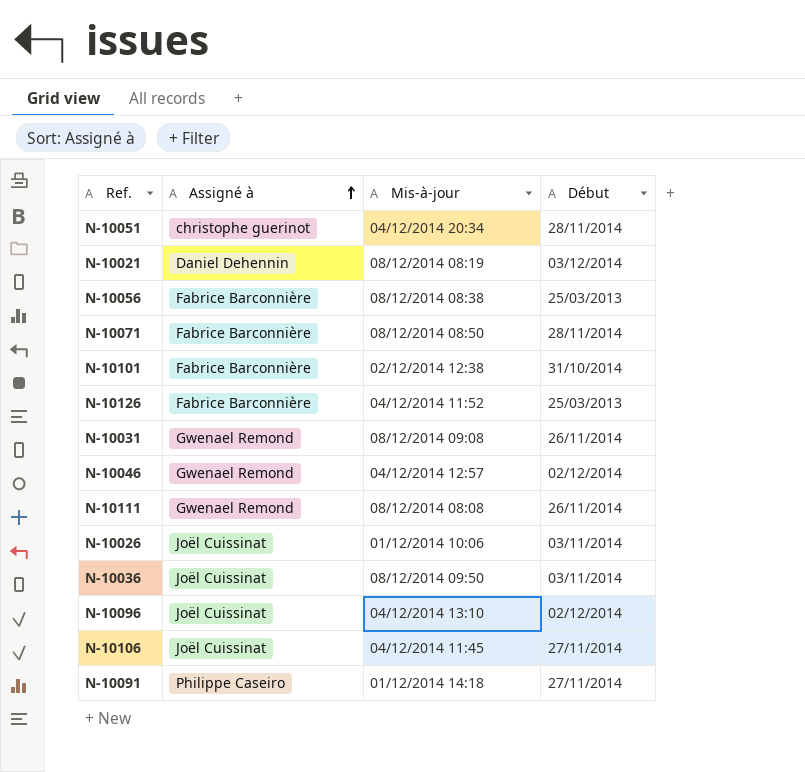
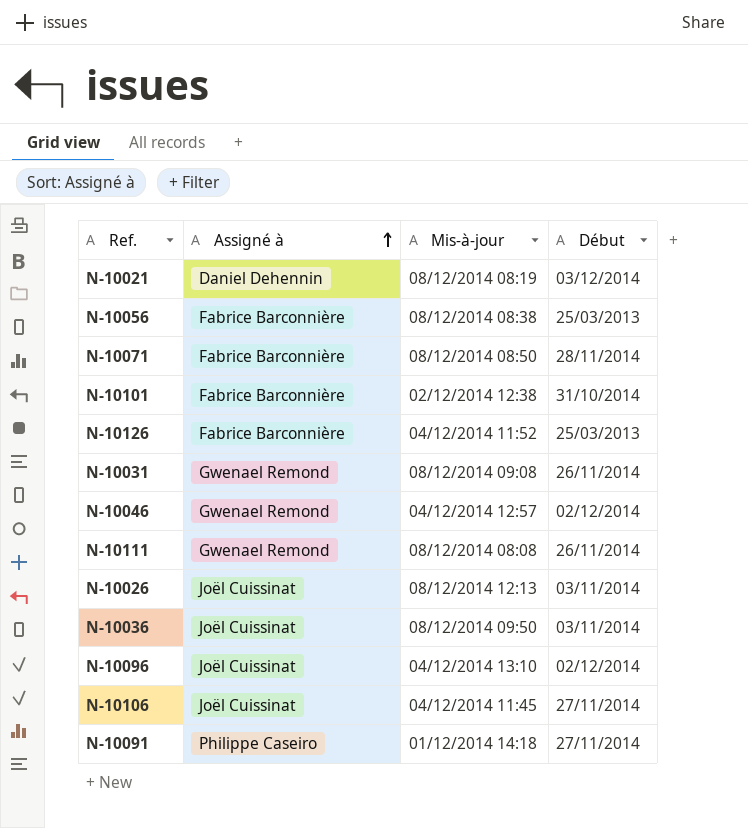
row N-10051: christophe guerinot | 04/12/2014 20:34 | 28/11/2014 -> none
N-10026 | Mis-à-jour: 01/12/2014 10:06 -> 08/12/2014 12:13

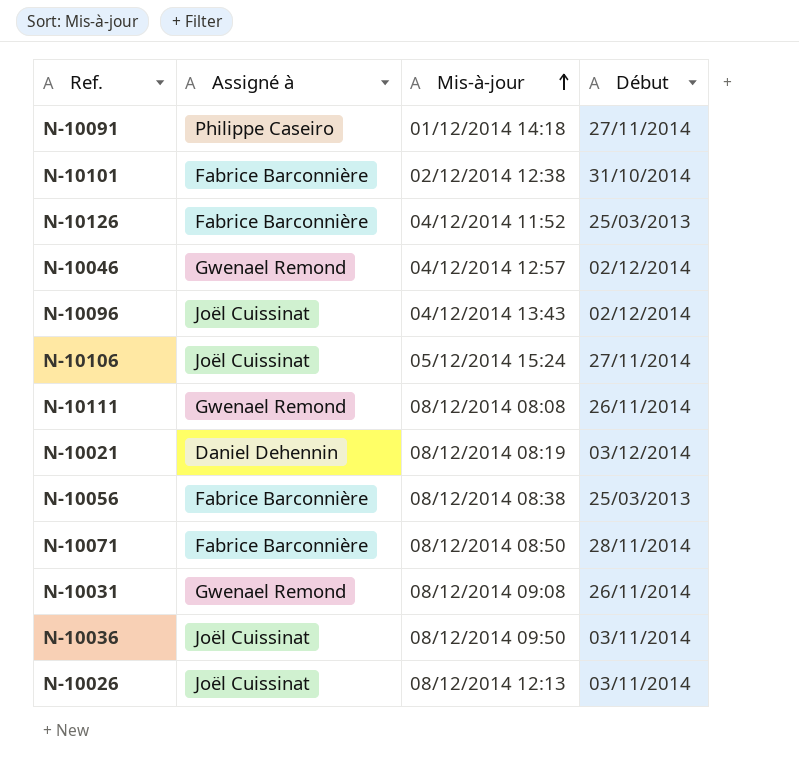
row order: Assigné à ascending -> Mis-à-jour ascending
N-10096 | Mis-à-jour: 04/12/2014 13:10 -> 04/12/2014 13:43
N-10106 | Mis-à-jour: 04/12/2014 11:45 -> 05/12/2014 15:24

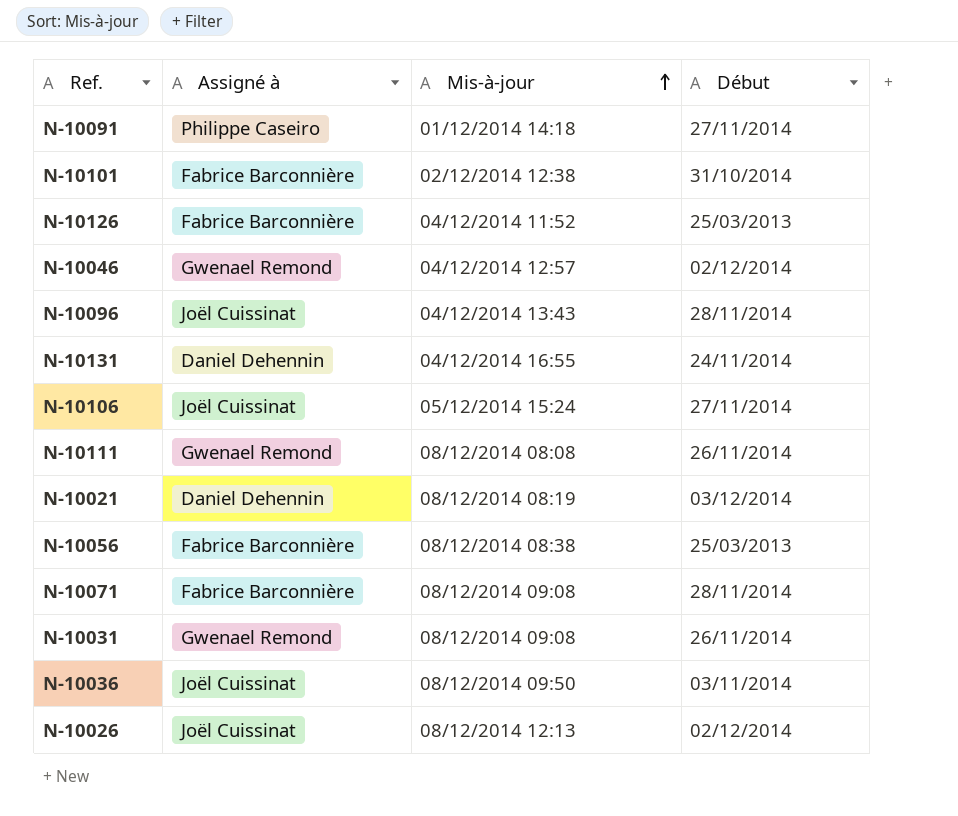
N-10096 | Début: 02/12/2014 -> 28/11/2014
row N-10131: none -> Daniel Dehennin | 04/12/2014 16:55 | 24/11/2014
N-10071 | Mis-à-jour: 08/12/2014 08:50 -> 08/12/2014 09:08
N-10026 | Début: 03/11/2014 -> 02/12/2014

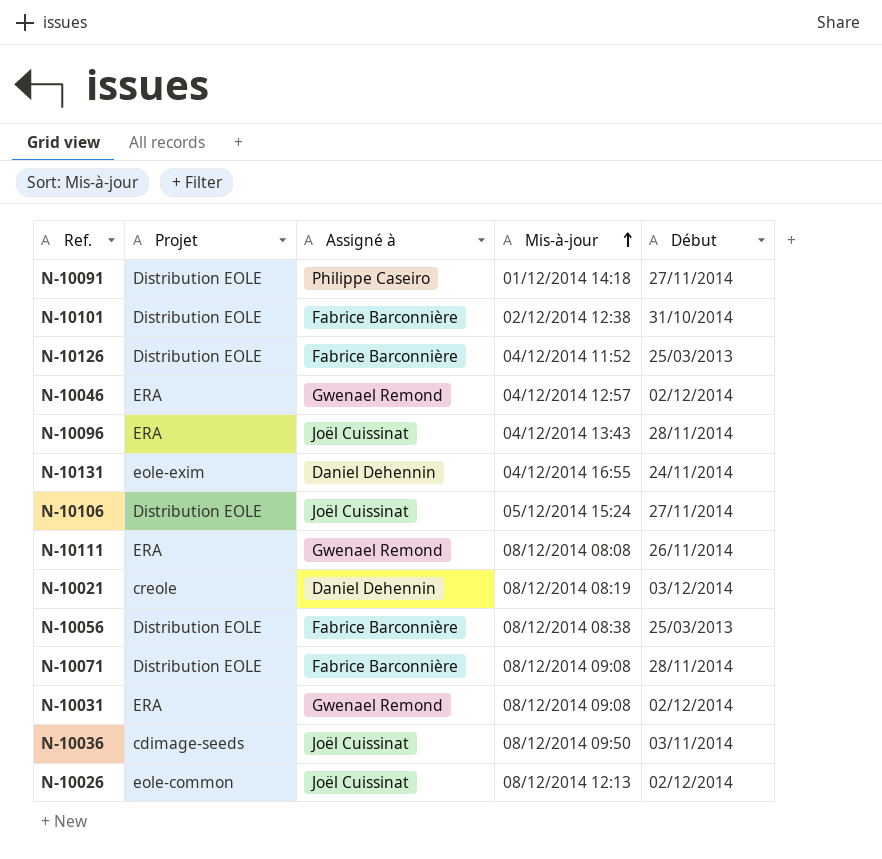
column Projet | position: none -> 2
N-10031 | Début: 26/11/2014 -> 02/12/2014

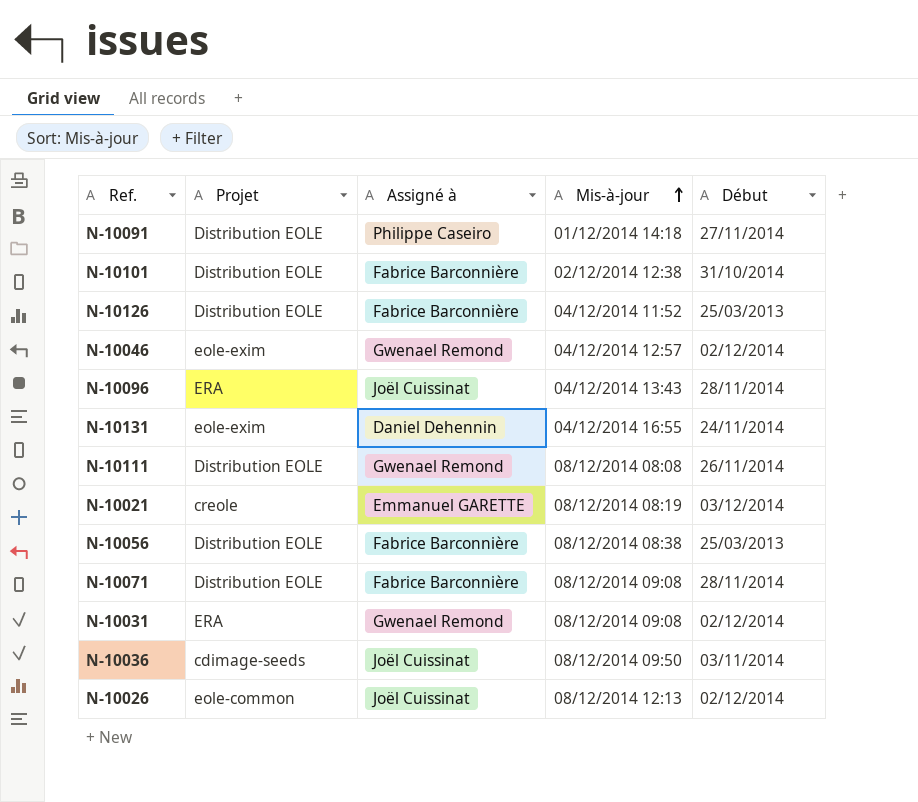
row N-10106: Distribution EOLE | Joël Cuissinat | 05/12/2014 15:24 | 27/11/2014 -> none
N-10046 | Projet: ERA -> eole-exim
N-10111 | Projet: ERA -> Distribution EOLE
N-10021 | Assigné à: Daniel Dehennin -> Emmanuel GARETTE

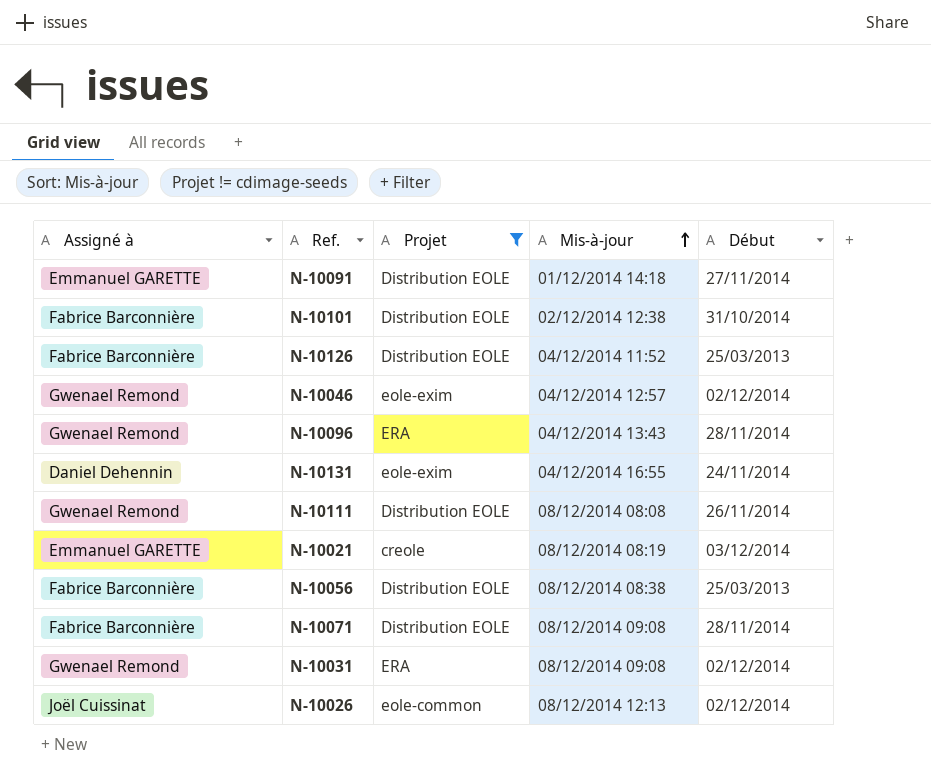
filter: none -> Projet != cdimage-seeds
column Assigné à | position: 3 -> 1
N-10091 | Assigné à: Philippe Caseiro -> Emmanuel GARETTE
N-10096 | Assigné à: Joël Cuissinat -> Gwenael Remond

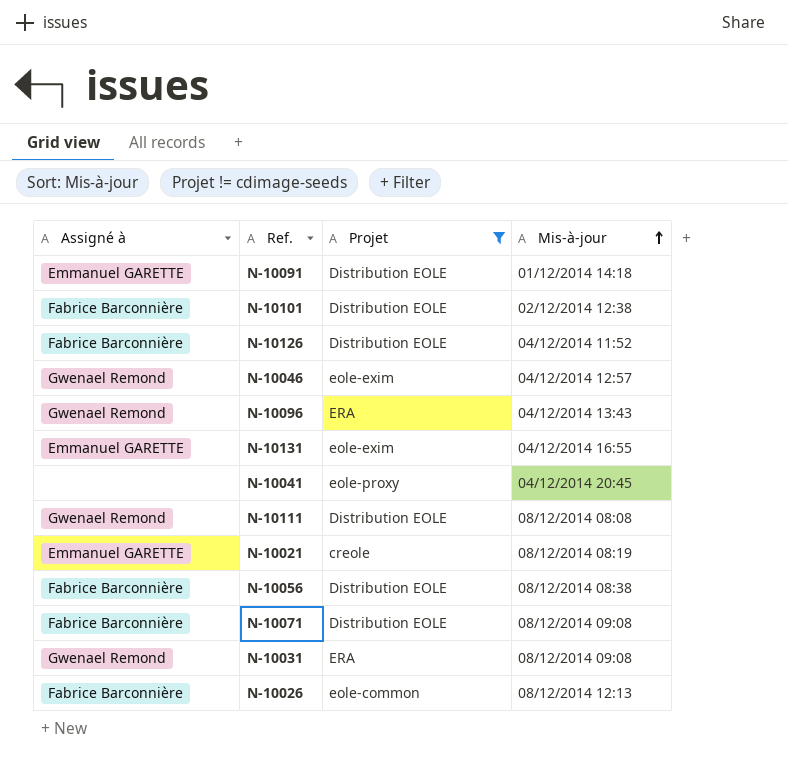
column Début | position: 5 -> none
N-10131 | Assigné à: Daniel Dehennin -> Emmanuel GARETTE
row N-10041: none -> none | eole-proxy | 04/12/2014 20:45
N-10026 | Assigné à: Joël Cuissinat -> Fabrice Barconnière

